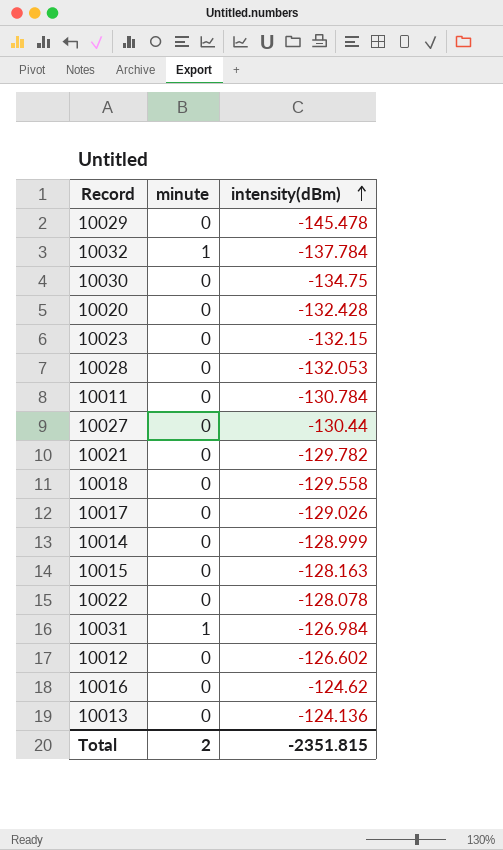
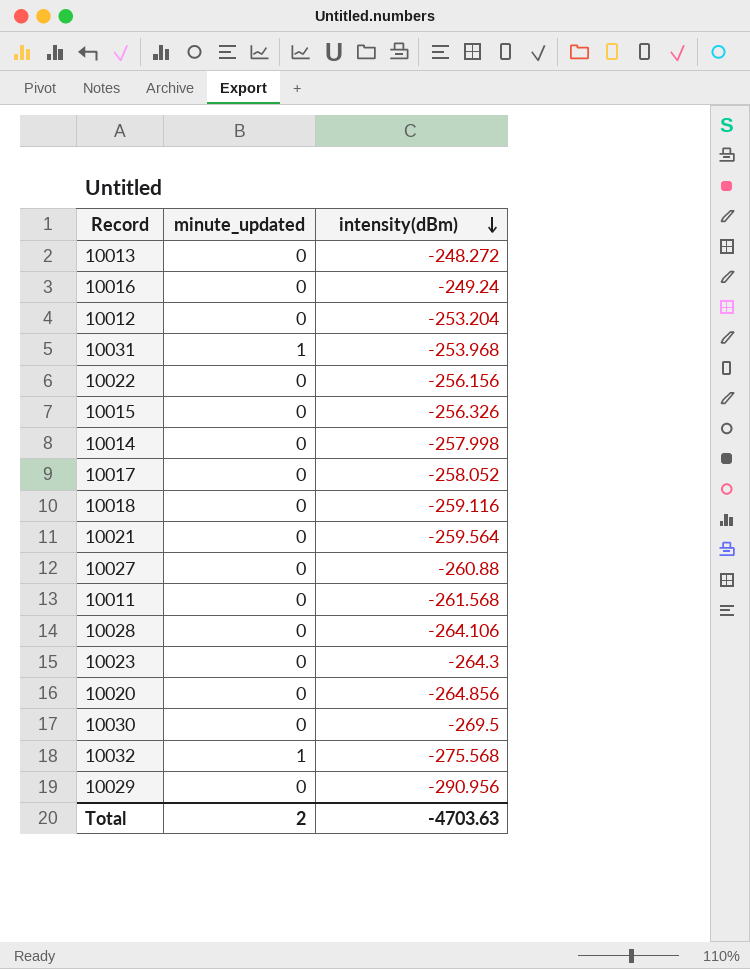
row order: intensity(dBm) ascending -> intensity(dBm) descending
column name: minute -> minute_updated
10013 | intensity(dBm): -124.136 -> -248.272
10016 | intensity(dBm): -124.62 -> -249.24
10012 | intensity(dBm): -126.602 -> -253.204
10031 | intensity(dBm): -126.984 -> -253.968
10022 | intensity(dBm): -128.078 -> -256.156
10015 | intensity(dBm): -128.163 -> -256.326
10014 | intensity(dBm): -128.999 -> -257.998
10017 | intensity(dBm): -129.026 -> -258.052
10018 | intensity(dBm): -129.558 -> -259.116
10021 | intensity(dBm): -129.782 -> -259.564
10027 | intensity(dBm): -130.44 -> -260.88
10011 | intensity(dBm): -130.784 -> -261.568
10028 | intensity(dBm): -132.053 -> -264.106
10023 | intensity(dBm): -132.15 -> -264.3
10020 | intensity(dBm): -132.428 -> -264.856
10030 | intensity(dBm): -134.75 -> -269.5
10032 | intensity(dBm): -137.784 -> -275.568
10029 | intensity(dBm): -145.478 -> -290.956
Total | intensity(dBm): -2351.815 -> -4703.63

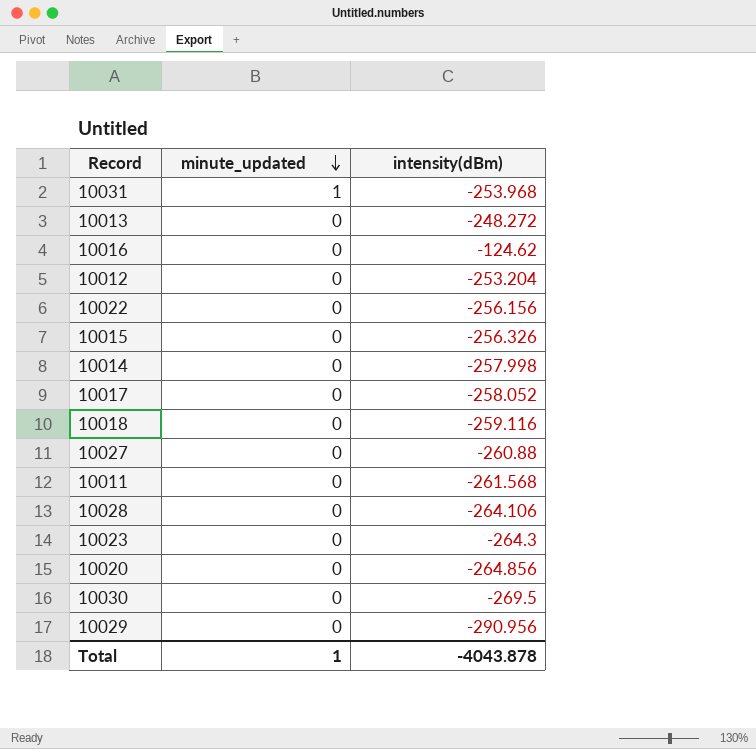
row order: intensity(dBm) descending -> minute_updated descending
row 10021: 0 | -259.564 -> none
row 10032: 1 | -275.568 -> none
10016 | intensity(dBm): -249.24 -> -124.62
Total | minute_updated: 2 -> 1
Total | intensity(dBm): -4703.63 -> -4043.878

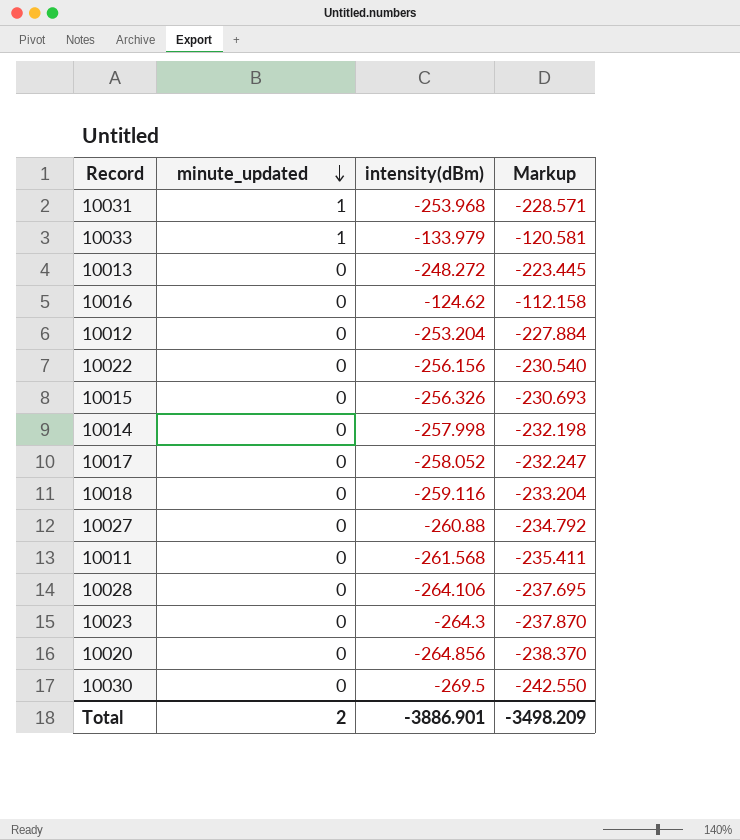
column Markup | formula: none -> [intensity(dBm)] * 0.9
row 10029: 0 | -290.956 -> none
row 10033: none -> 1 | -133.979 | -120.581
Total | minute_updated: 1 -> 2
Total | intensity(dBm): -4043.878 -> -3886.901

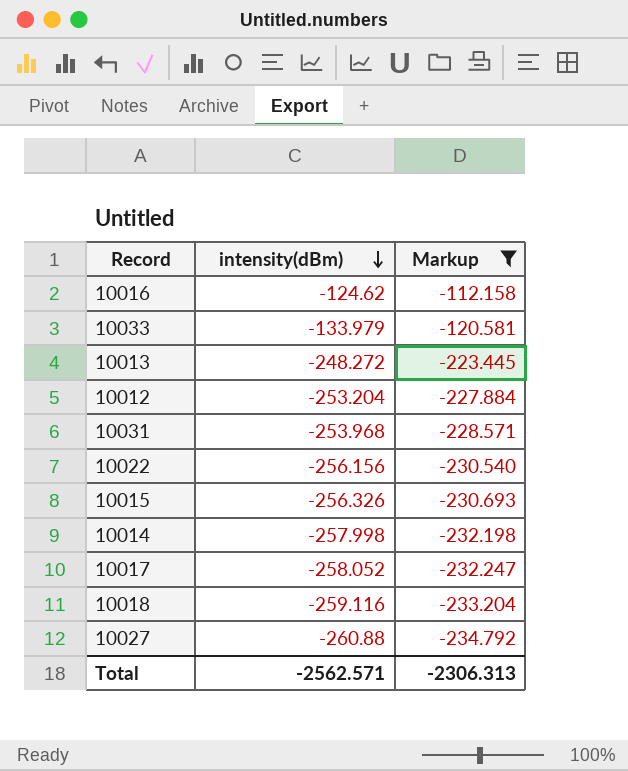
filter: none -> Markup >= -234.792
row order: minute_updated descending -> intensity(dBm) descending
column minute_updated | position: 2 -> none
Total | intensity(dBm): -3886.901 -> -2562.571
Total | Markup: -3498.209 -> -2306.313

